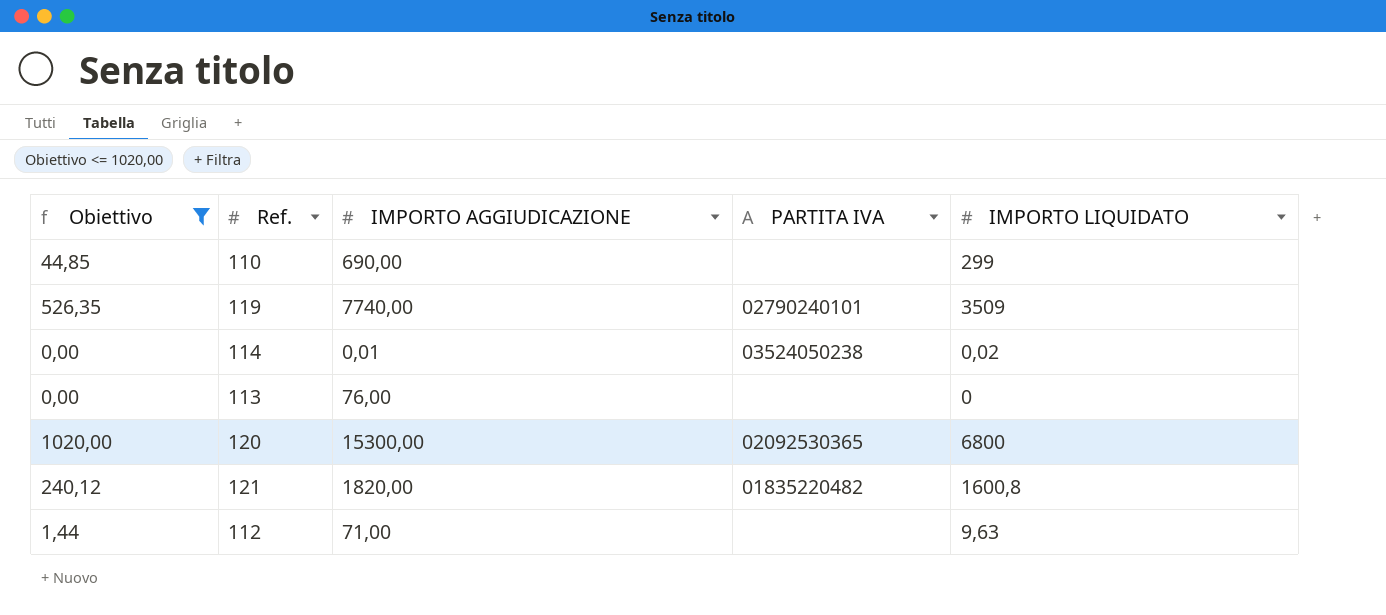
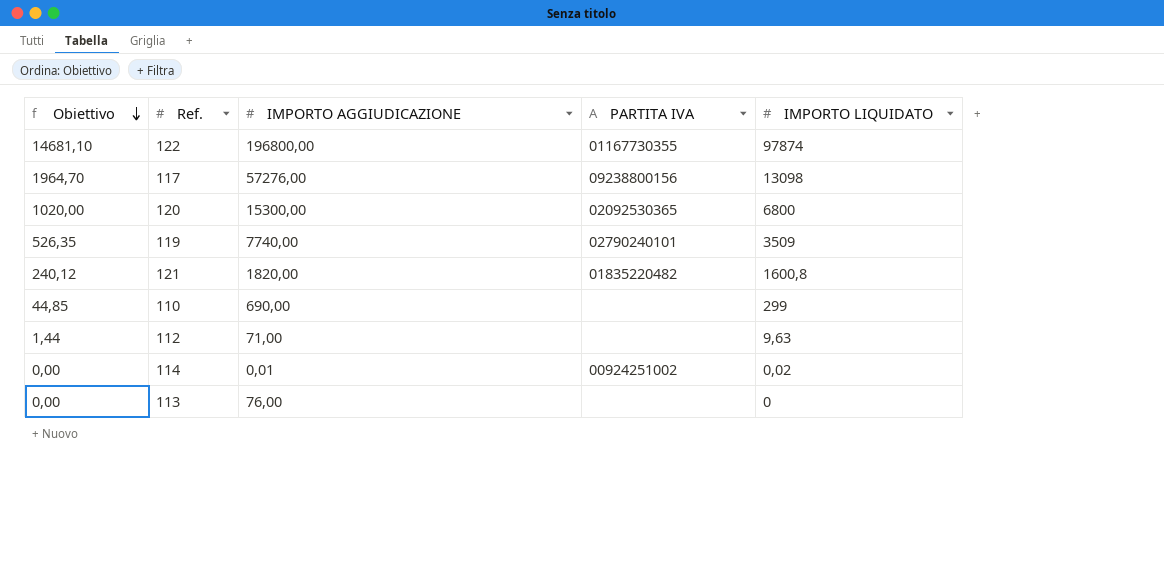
filter: Obiettivo <= 1020,00 -> none
row order: none -> Obiettivo descending
114 | PARTITA IVA: 03524050238 -> 00924251002

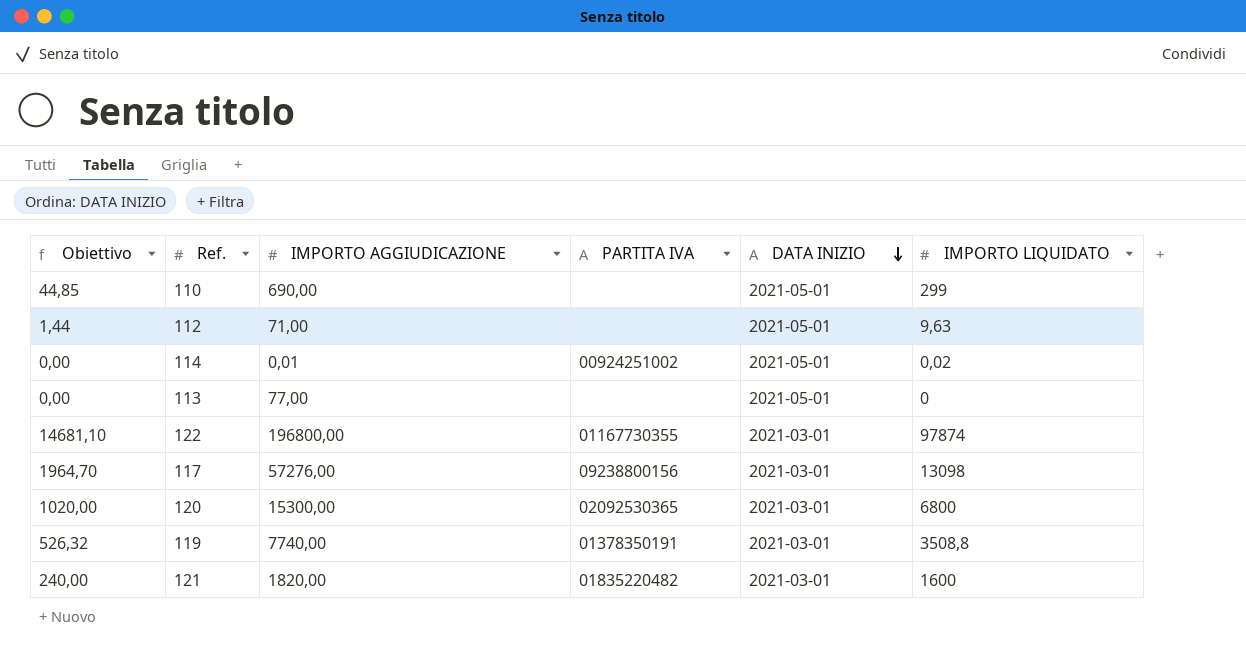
row order: Obiettivo descending -> DATA INIZIO descending
column DATA INIZIO | position: none -> 5
113 | IMPORTO AGGIUDICAZIONE: 76,00 -> 77,00
119 | Obiettivo: 526,35 -> 526,32
119 | PARTITA IVA: 02790240101 -> 01378350191
119 | IMPORTO LIQUIDATO: 3509 -> 3508,8
121 | Obiettivo: 240,12 -> 240,00
121 | IMPORTO LIQUIDATO: 1600,8 -> 1600

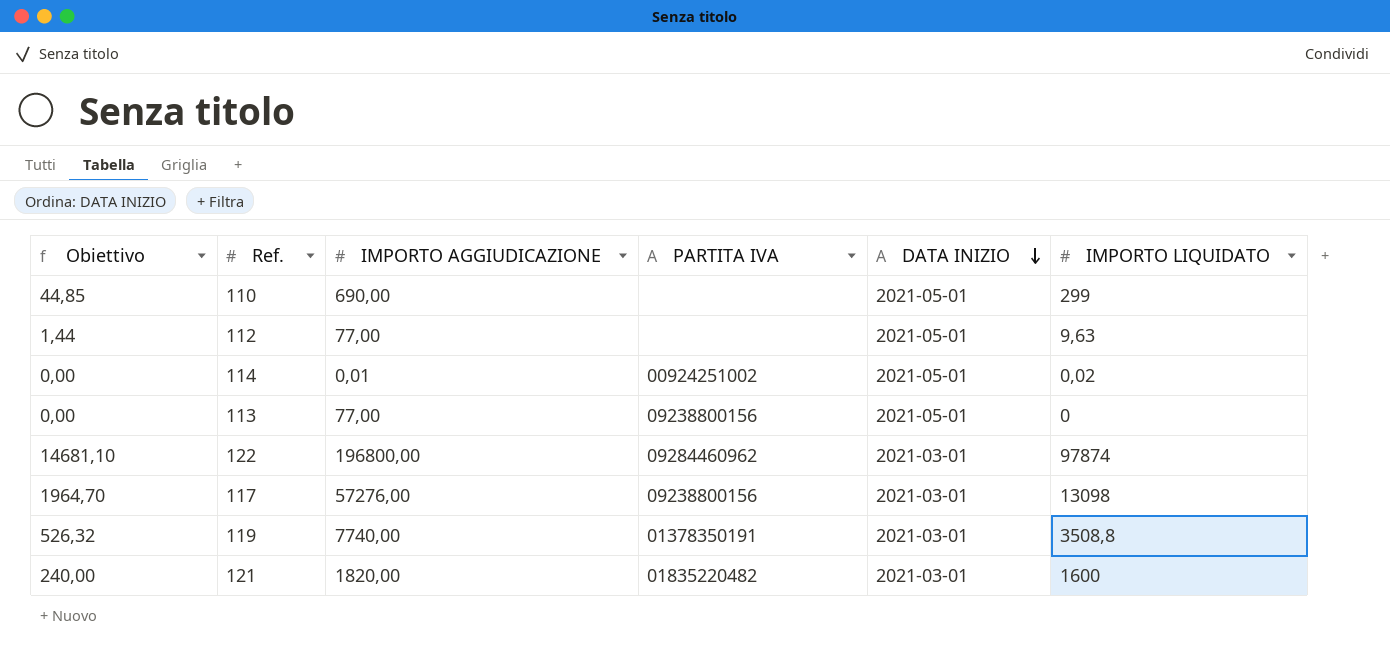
row 120: 1020,00 | 15300,00 | 02092530365 | 2021-03-01 | 6800 -> none
112 | IMPORTO AGGIUDICAZIONE: 71,00 -> 77,00
113 | PARTITA IVA: none -> 09238800156
122 | PARTITA IVA: 01167730355 -> 09284460962

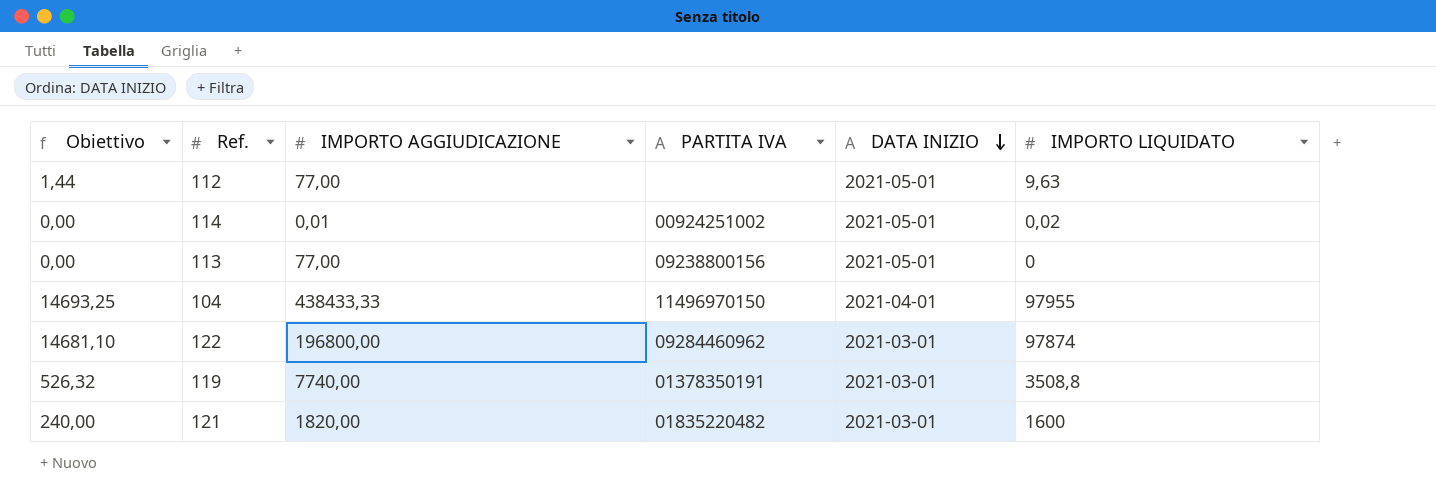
row 110: 44,85 | 690,00 | none | 2021-05-01 | 299 -> none
row 117: 1964,70 | 57276,00 | 09238800156 | 2021-03-01 | 13098 -> none
row 104: none -> 14693,25 | 438433,33 | 11496970150 | 2021-04-01 | 97955

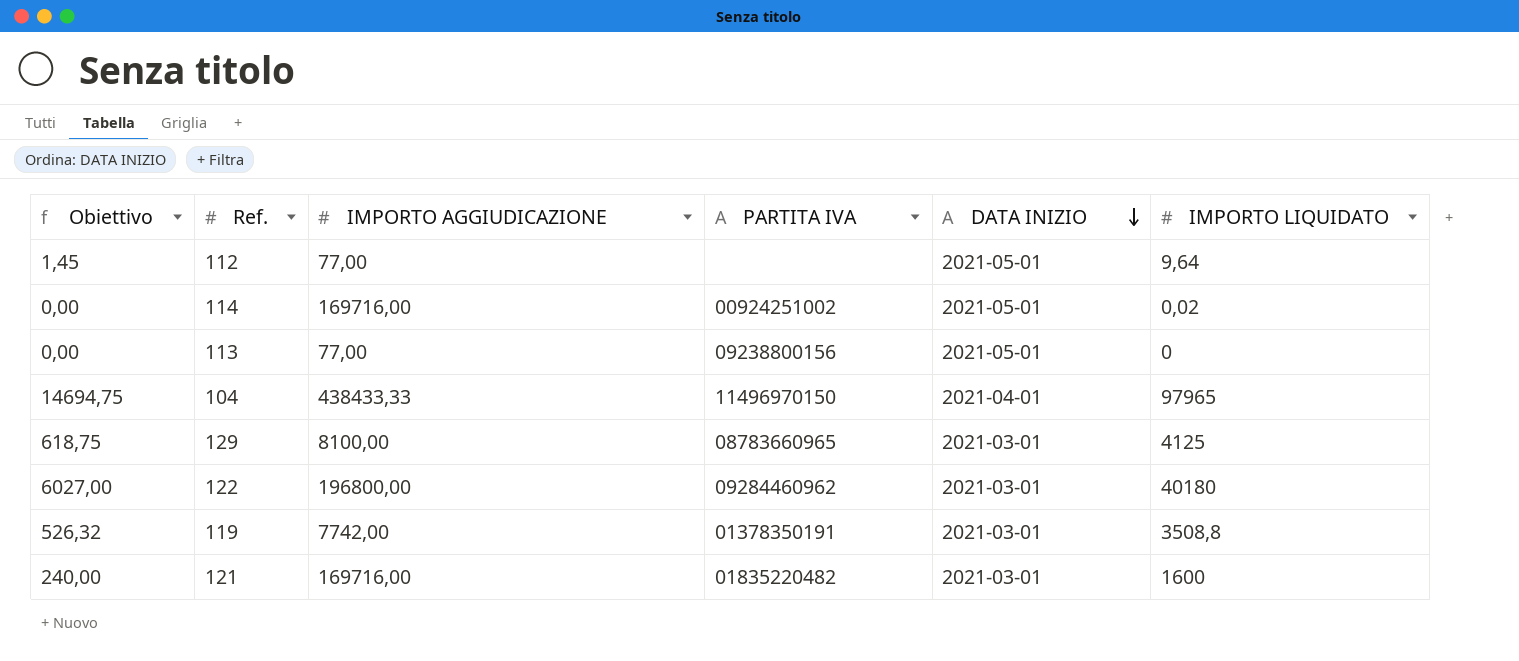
112 | Obiettivo: 1,44 -> 1,45
112 | IMPORTO LIQUIDATO: 9,63 -> 9,64
114 | IMPORTO AGGIUDICAZIONE: 0,01 -> 169716,00
104 | Obiettivo: 14693,25 -> 14694,75
104 | IMPORTO LIQUIDATO: 97955 -> 97965
row 129: none -> 618,75 | 8100,00 | 08783660965 | 2021-03-01 | 4125
122 | Obiettivo: 14681,10 -> 6027,00
122 | IMPORTO LIQUIDATO: 97874 -> 40180
119 | IMPORTO AGGIUDICAZIONE: 7740,00 -> 7742,00
121 | IMPORTO AGGIUDICAZIONE: 1820,00 -> 169716,00

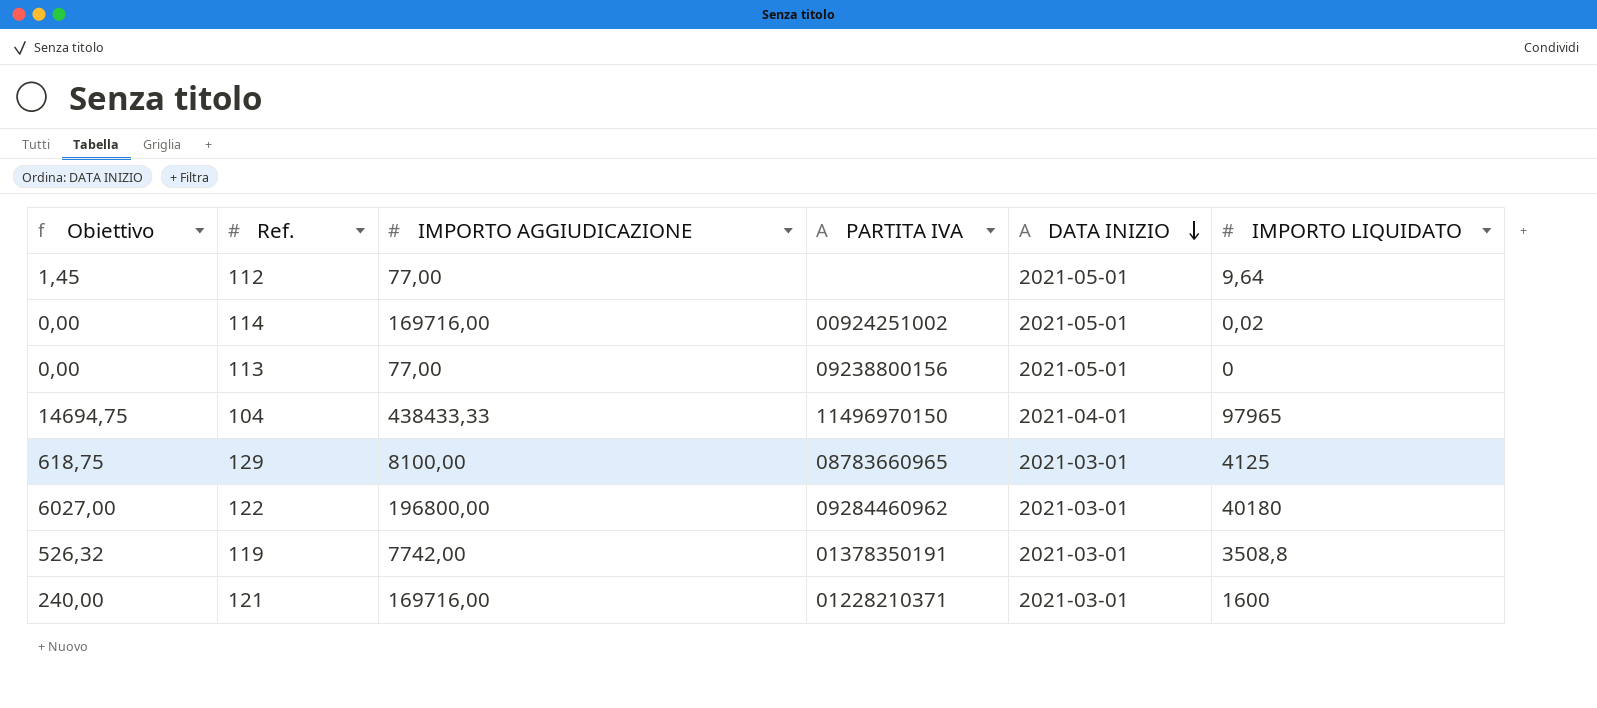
121 | PARTITA IVA: 01835220482 -> 01228210371

